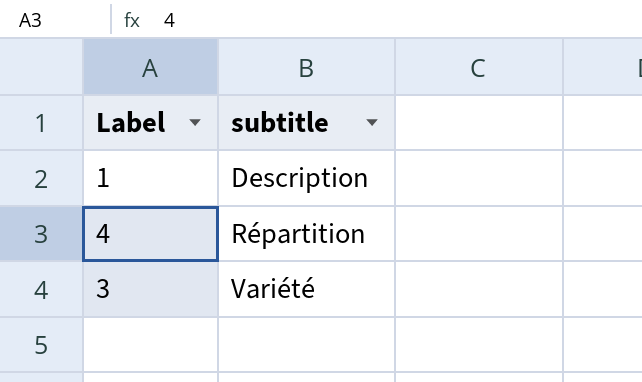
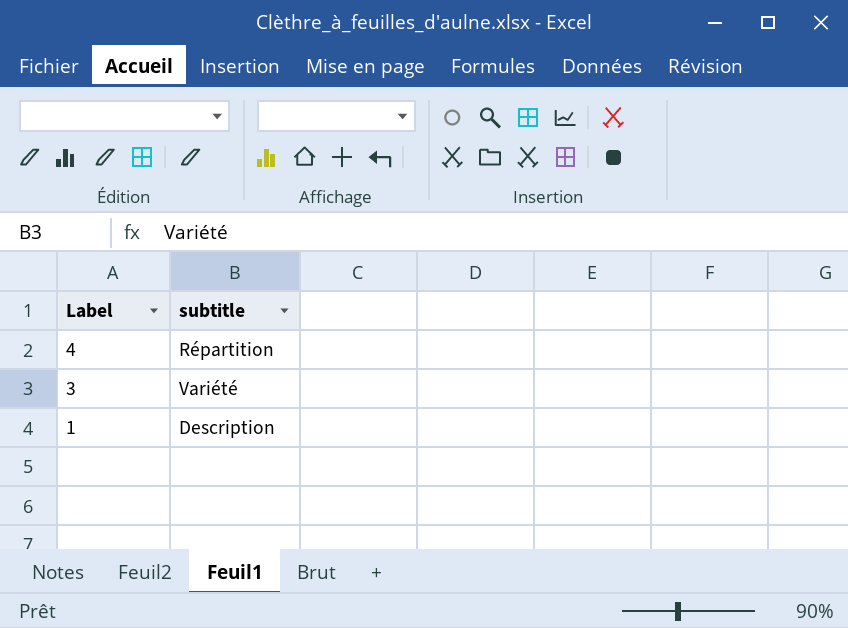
row order: subtitle ascending -> Label descending

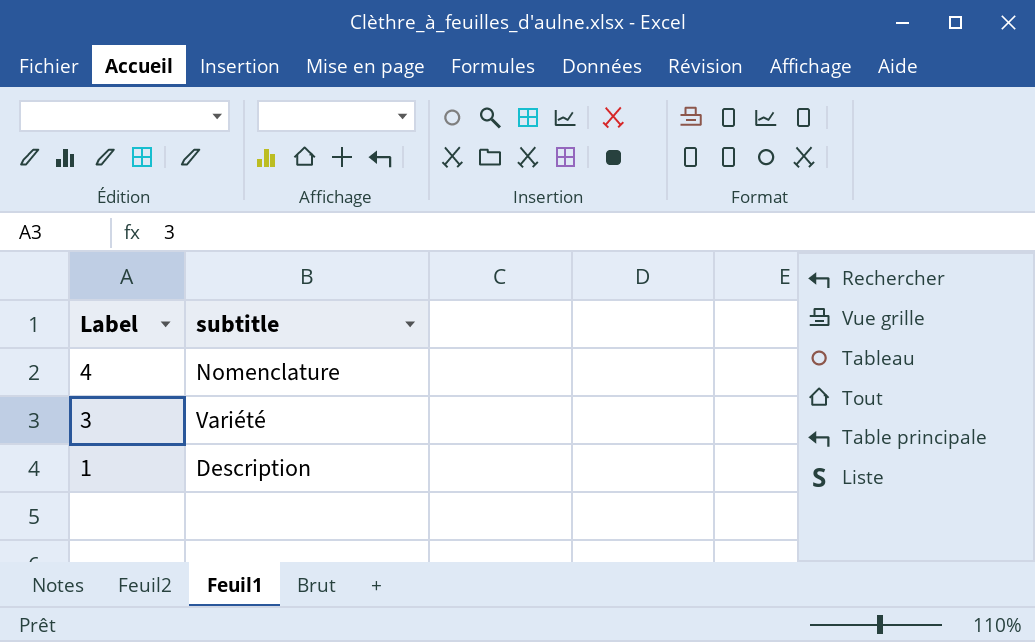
4 | subtitle: Répartition -> Nomenclature

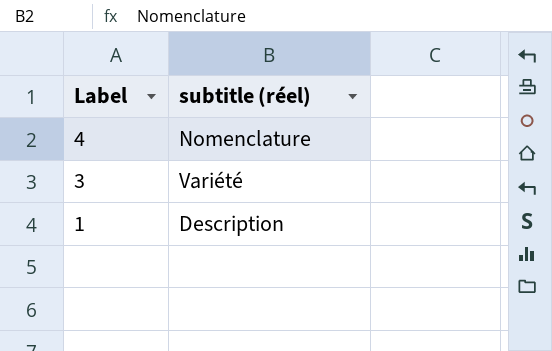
column name: subtitle -> subtitle (réel)

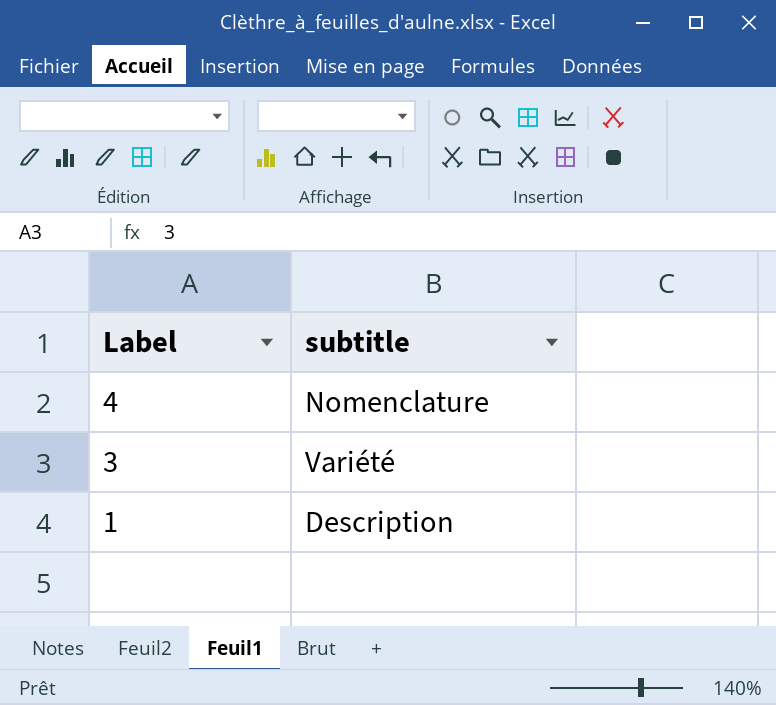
column name: subtitle (réel) -> subtitle

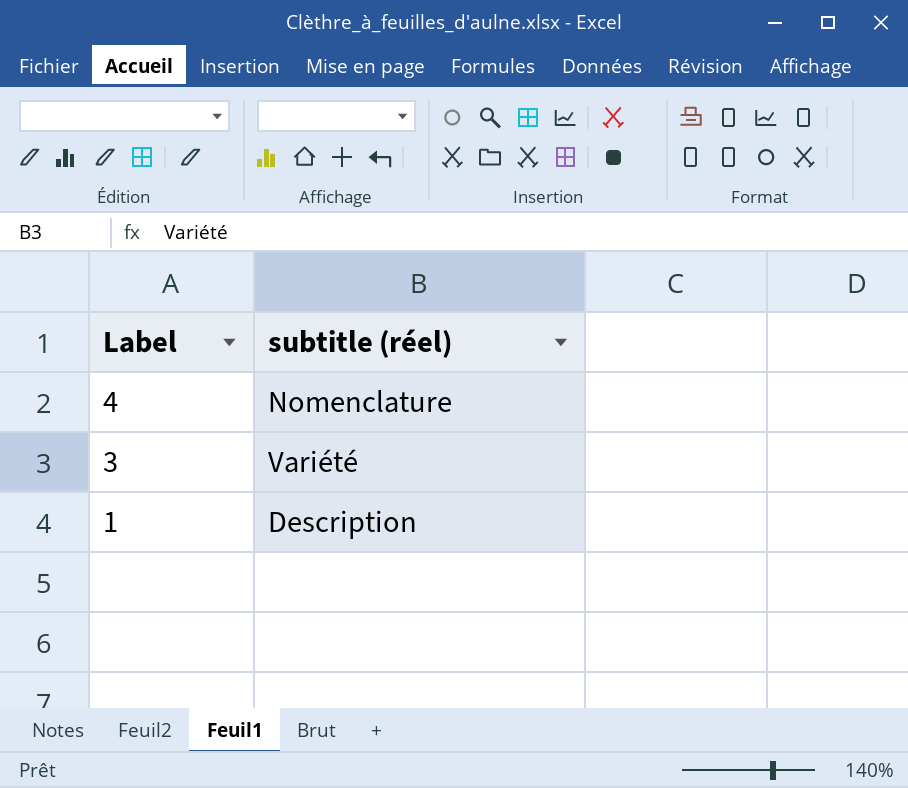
column name: subtitle -> subtitle (réel)

